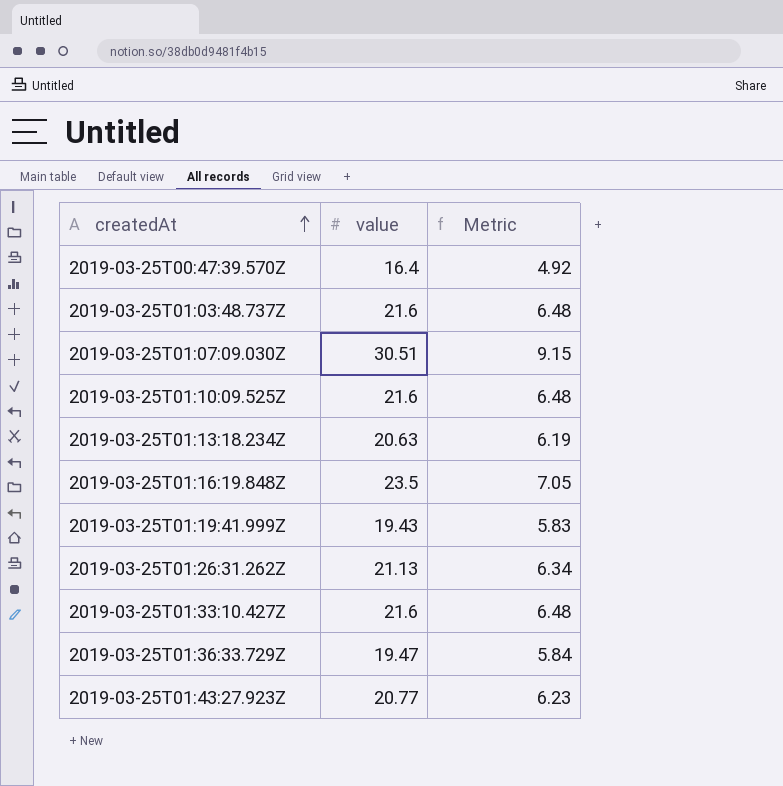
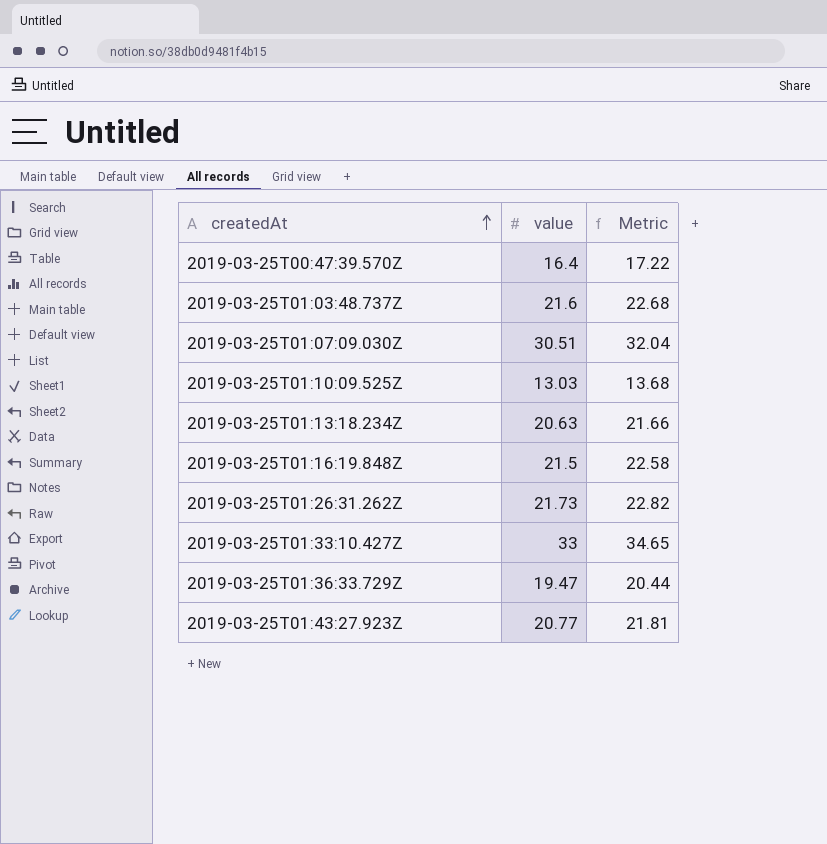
column Metric | formula: [value] * 0.3 -> [value] * 1.05
row 2019-03-25T01:19:41.999Z: 19.43 | 5.83 -> none
2019-03-25T01:10:09.525Z | value: 21.6 -> 13.03
2019-03-25T01:16:19.848Z | value: 23.5 -> 21.5
2019-03-25T01:26:31.262Z | value: 21.13 -> 21.73
2019-03-25T01:33:10.427Z | value: 21.6 -> 33

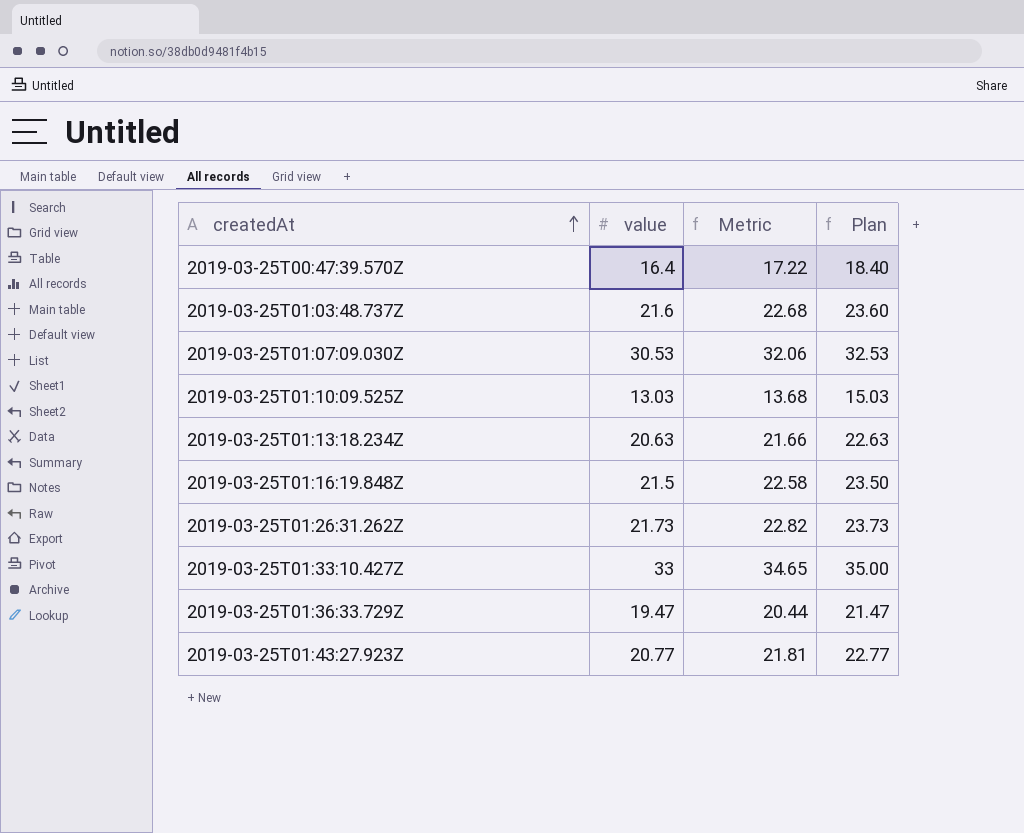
column Plan | formula: none -> [value] + 2
2019-03-25T01:07:09.030Z | value: 30.51 -> 30.53
2019-03-25T01:07:09.030Z | Metric: 32.04 -> 32.06

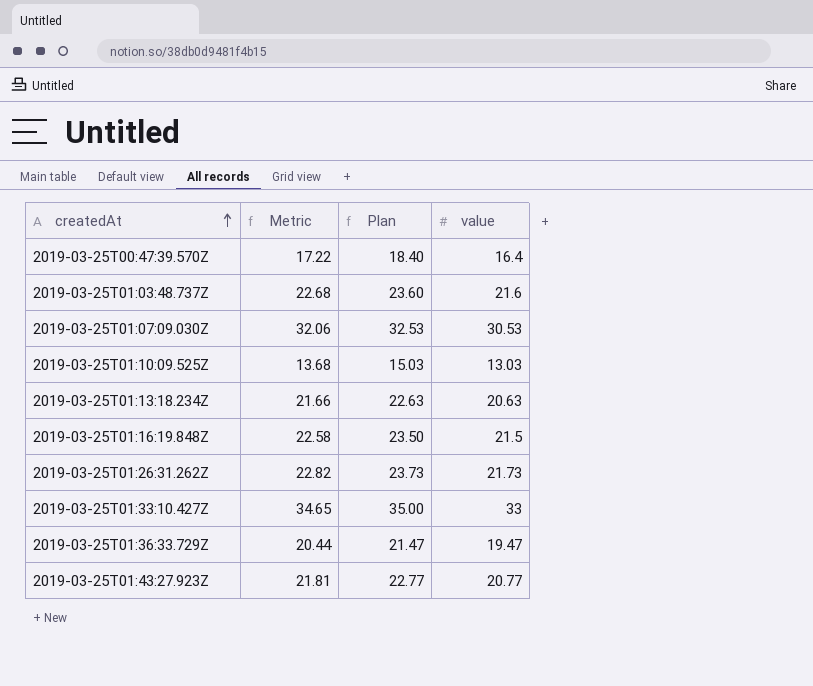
column value | position: 2 -> 4

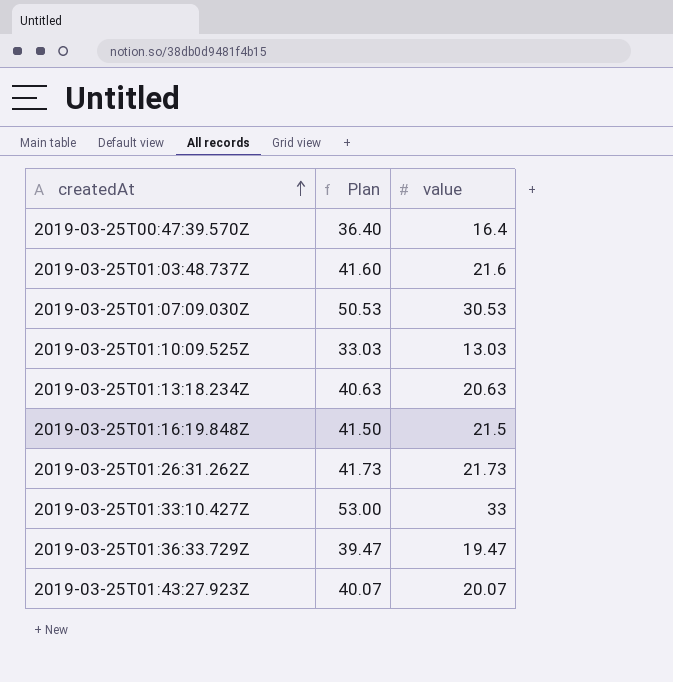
column Metric | formula: [value] * 1.05 -> none
column Plan | formula: [value] + 2 -> [value] + 20
2019-03-25T01:43:27.923Z | value: 20.77 -> 20.07

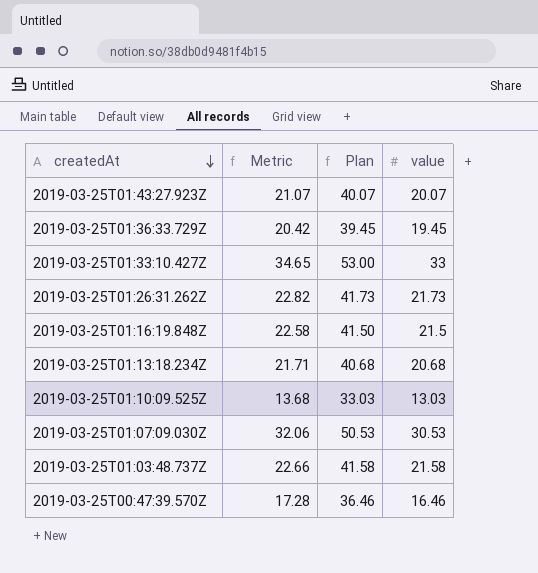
row order: createdAt ascending -> createdAt descending
column Metric | formula: none -> [value] * 1.05
2019-03-25T01:36:33.729Z | Plan: 39.47 -> 39.45
2019-03-25T01:36:33.729Z | value: 19.47 -> 19.45
2019-03-25T01:13:18.234Z | Plan: 40.63 -> 40.68
2019-03-25T01:13:18.234Z | value: 20.63 -> 20.68
2019-03-25T01:03:48.737Z | Plan: 41.60 -> 41.58
2019-03-25T01:03:48.737Z | value: 21.6 -> 21.58
2019-03-25T00:47:39.570Z | Plan: 36.40 -> 36.46
2019-03-25T00:47:39.570Z | value: 16.4 -> 16.46

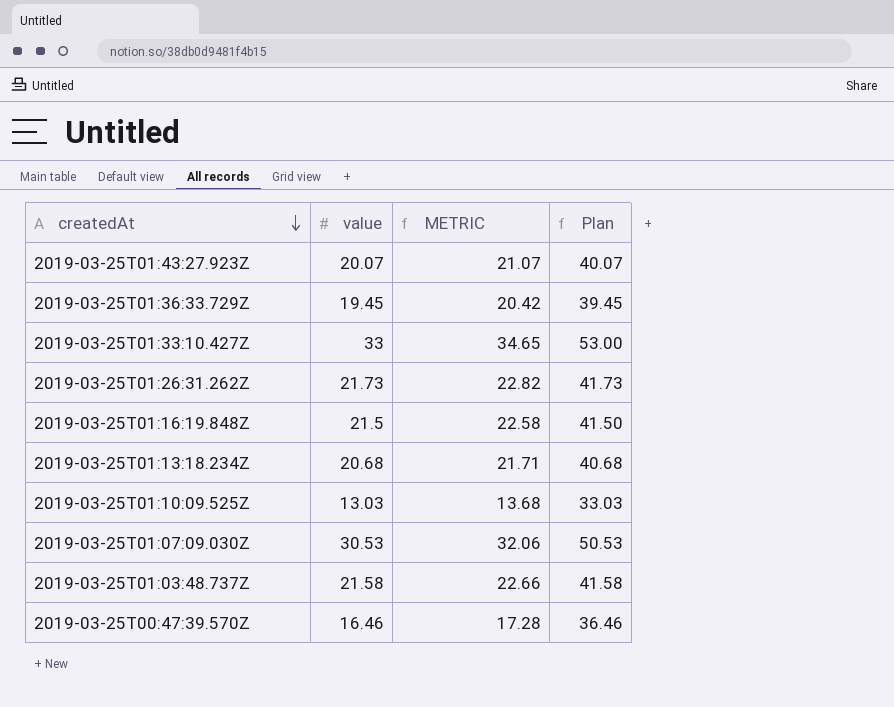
column value | position: 4 -> 2
column name: Metric -> METRIC

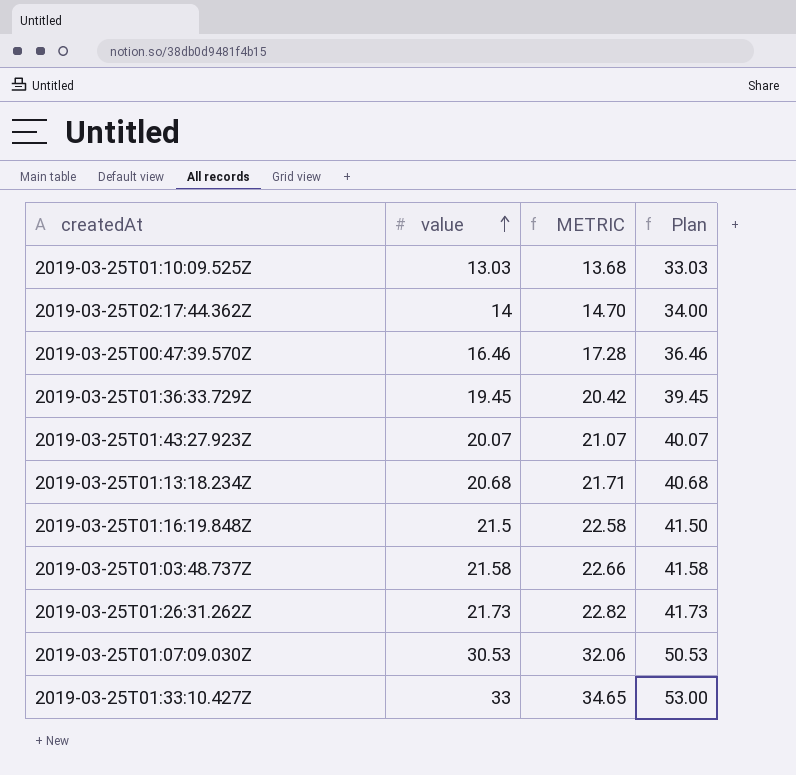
row order: createdAt descending -> value ascending
row 2019-03-25T02:17:44.362Z: none -> 14 | 14.70 | 34.00

